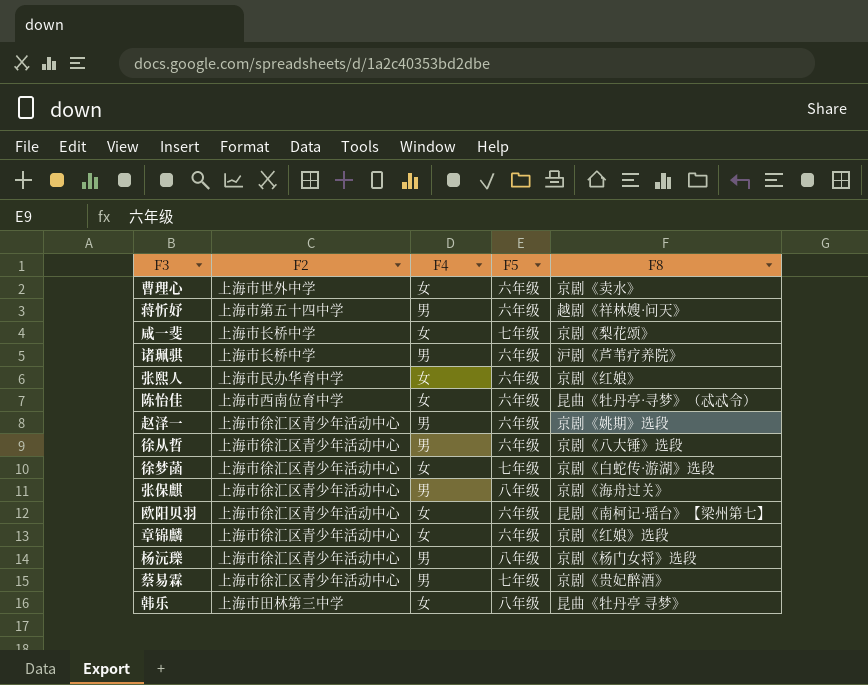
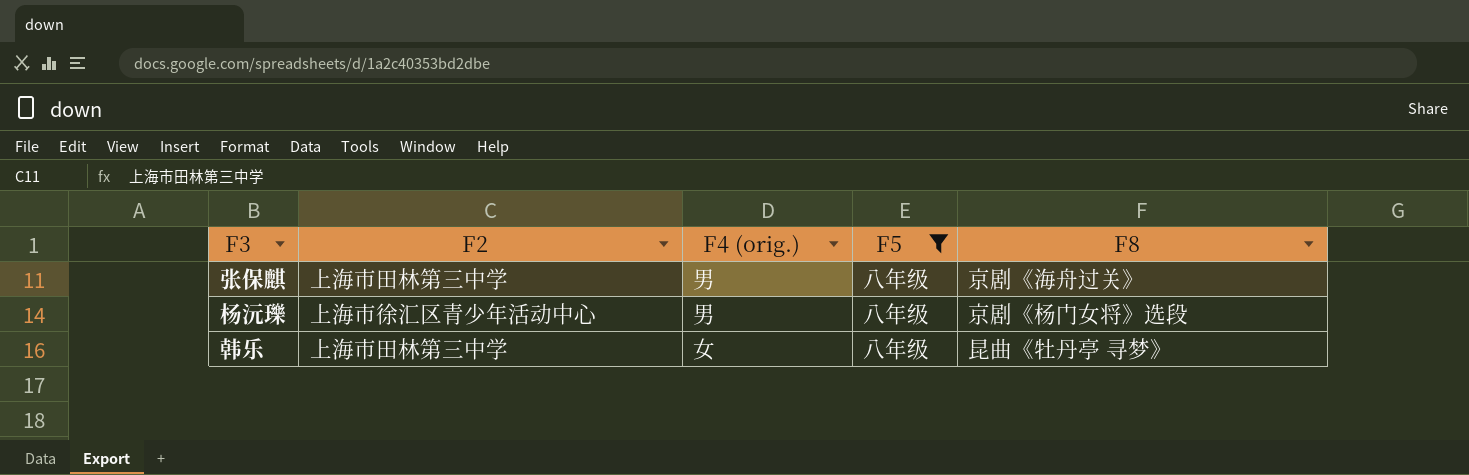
filter: none -> F5 = 八年级
column name: F4 -> F4 (orig.)
张保麒 | F2: 上海市徐汇区青少年活动中心 -> 上海市田林第三中学

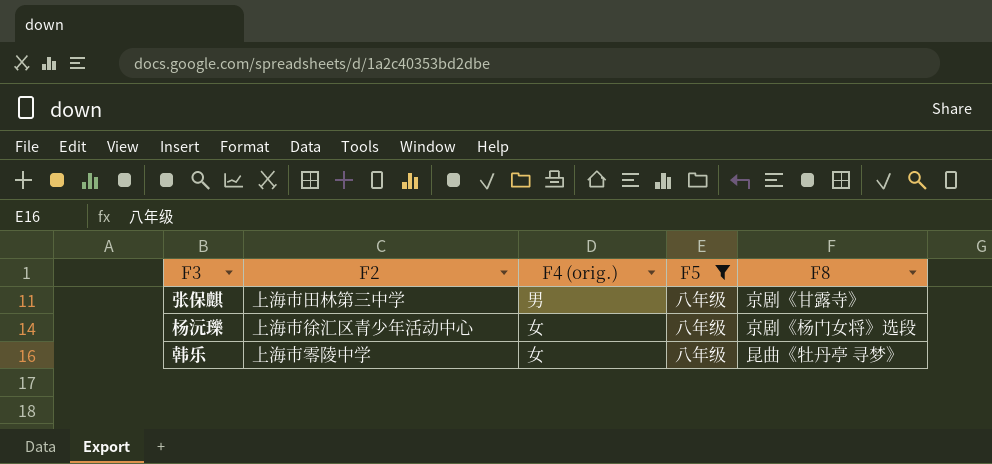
张保麒 | F8: 京剧《海舟过关》 -> 京剧《甘露寺》
杨沅瓅 | F4 (orig.): 男 -> 女
韩乐 | F2: 上海市田林第三中学 -> 上海市零陵中学

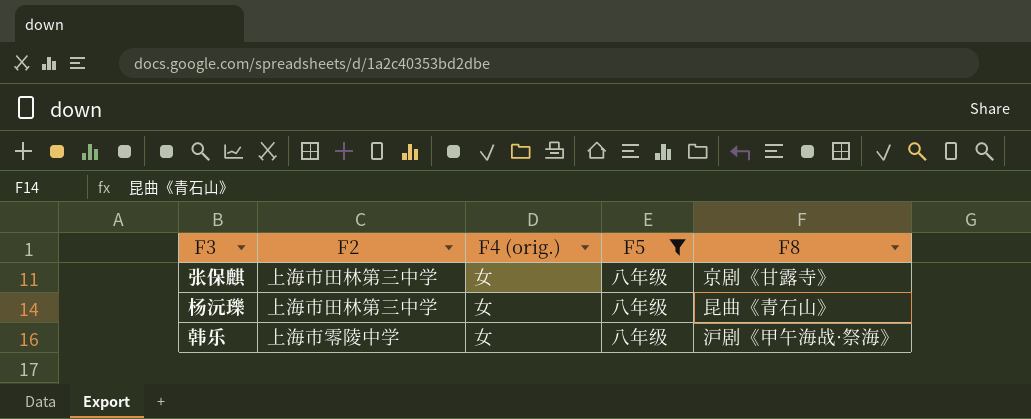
张保麒 | F4 (orig.): 男 -> 女
杨沅瓅 | F2: 上海市徐汇区青少年活动中心 -> 上海市田林第三中学
杨沅瓅 | F8: 京剧《杨门女将》选段 -> 昆曲《青石山》
韩乐 | F8: 昆曲《牡丹亭 寻梦》 -> 沪剧《甲午海战·祭海》

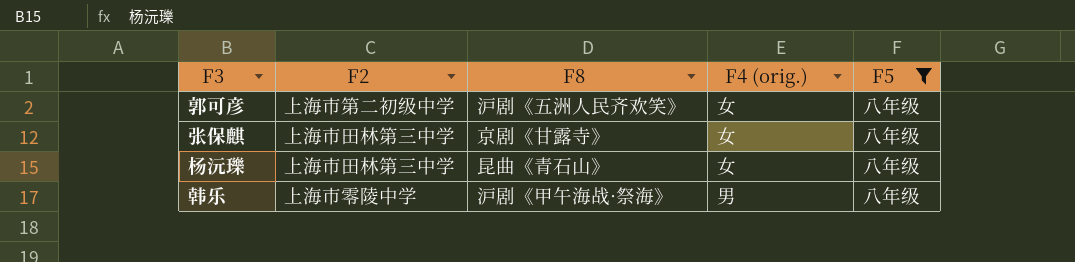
column F8 | position: 5 -> 3
row 郭可彦: none -> 上海市第二初级中学 | 沪剧《五洲人民齐欢笑》 | 女 | 八年级
韩乐 | F4 (orig.): 女 -> 男

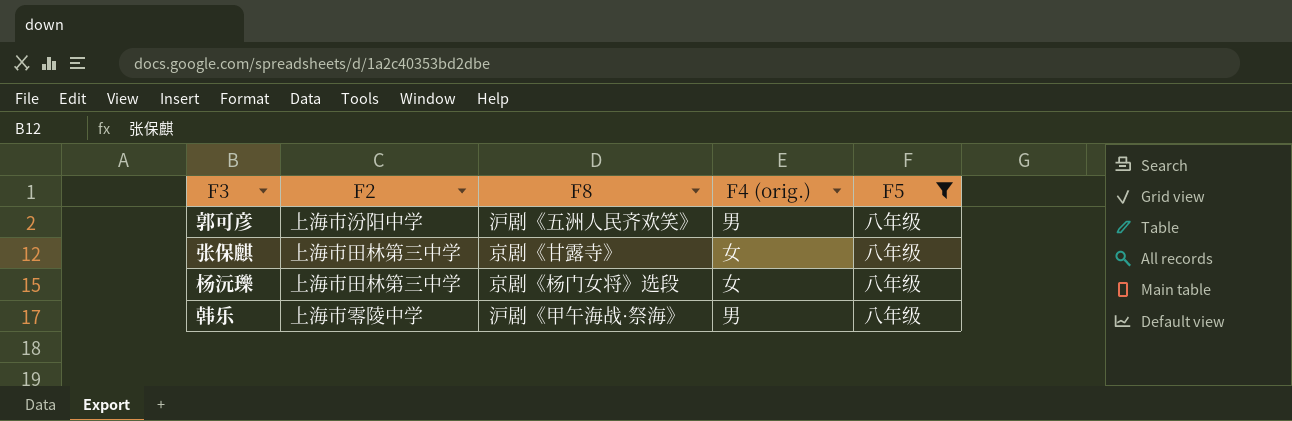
郭可彦 | F2: 上海市第二初级中学 -> 上海市汾阳中学
郭可彦 | F4 (orig.): 女 -> 男
杨沅瓅 | F8: 昆曲《青石山》 -> 京剧《杨门女将》选段

